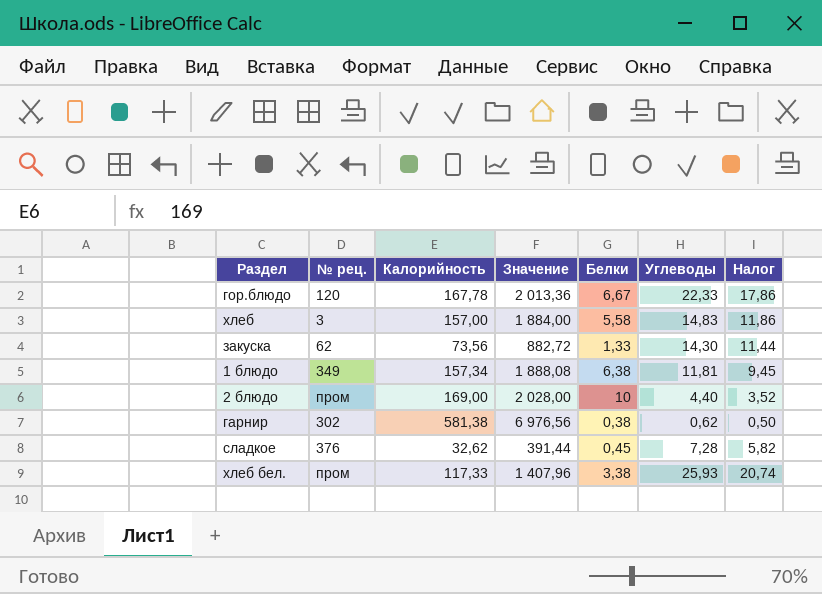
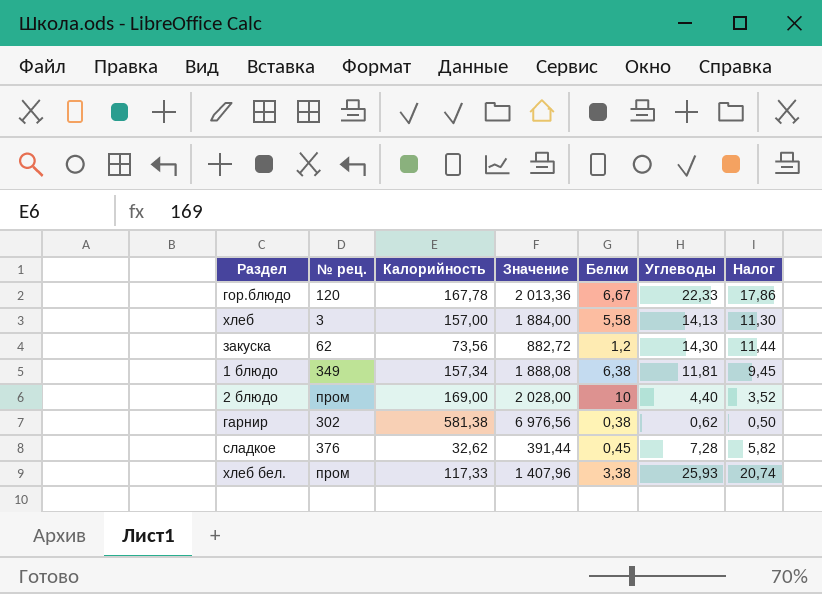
хлеб | Углеводы: 14,83 -> 14,13
хлеб | Налог: 11,86 -> 11,30
закуска | Белки: 1,33 -> 1,2

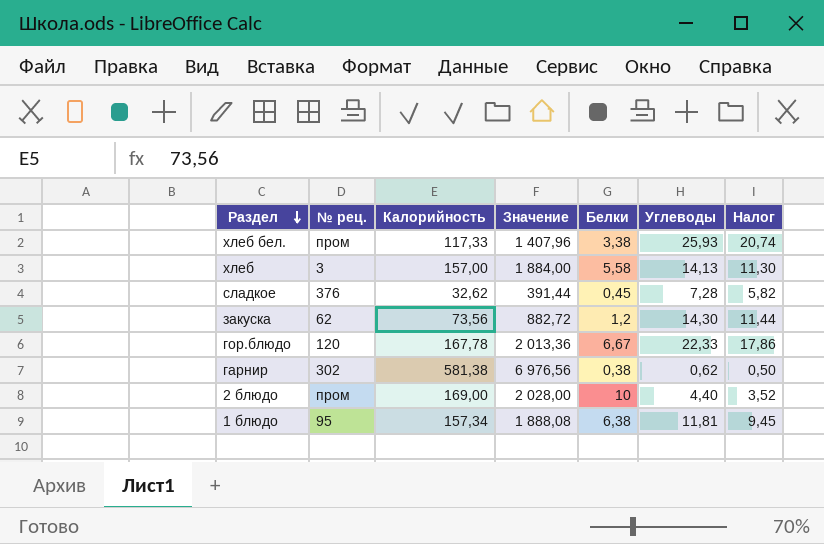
row order: none -> Раздел descending
1 блюдо | № рец.: 349 -> 95

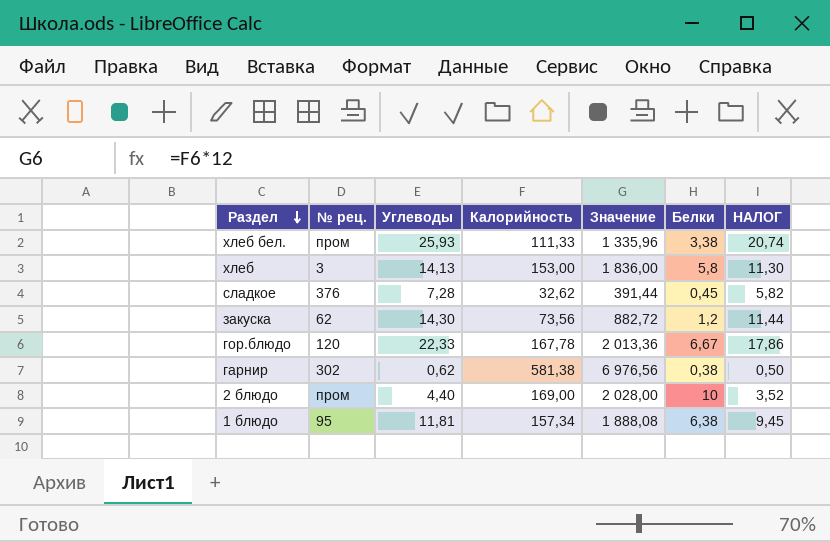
column Углеводы | position: 6 -> 3
column name: Налог -> НАЛОГ
хлеб бел. | Калорийность: 117,33 -> 111,33
хлеб бел. | Значение: 1 407,96 -> 1 335,96
хлеб | Калорийность: 157,00 -> 153,00
хлеб | Значение: 1 884,00 -> 1 836,00
хлеб | Белки: 5,58 -> 5,8

